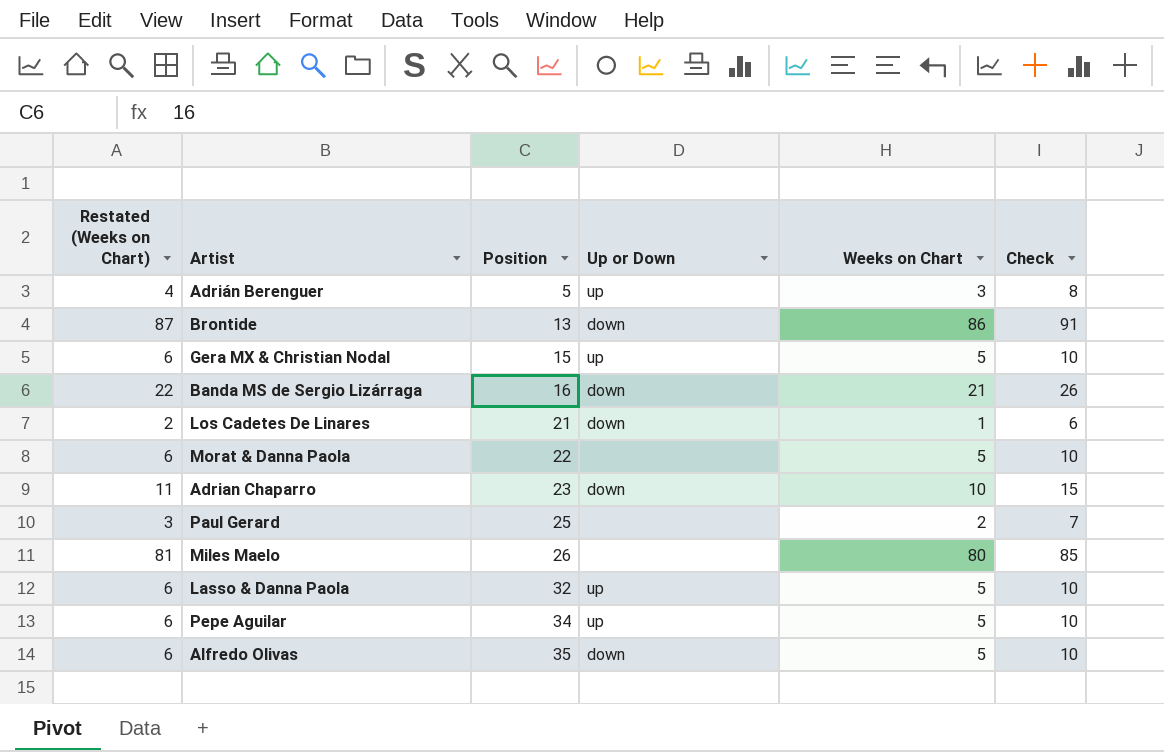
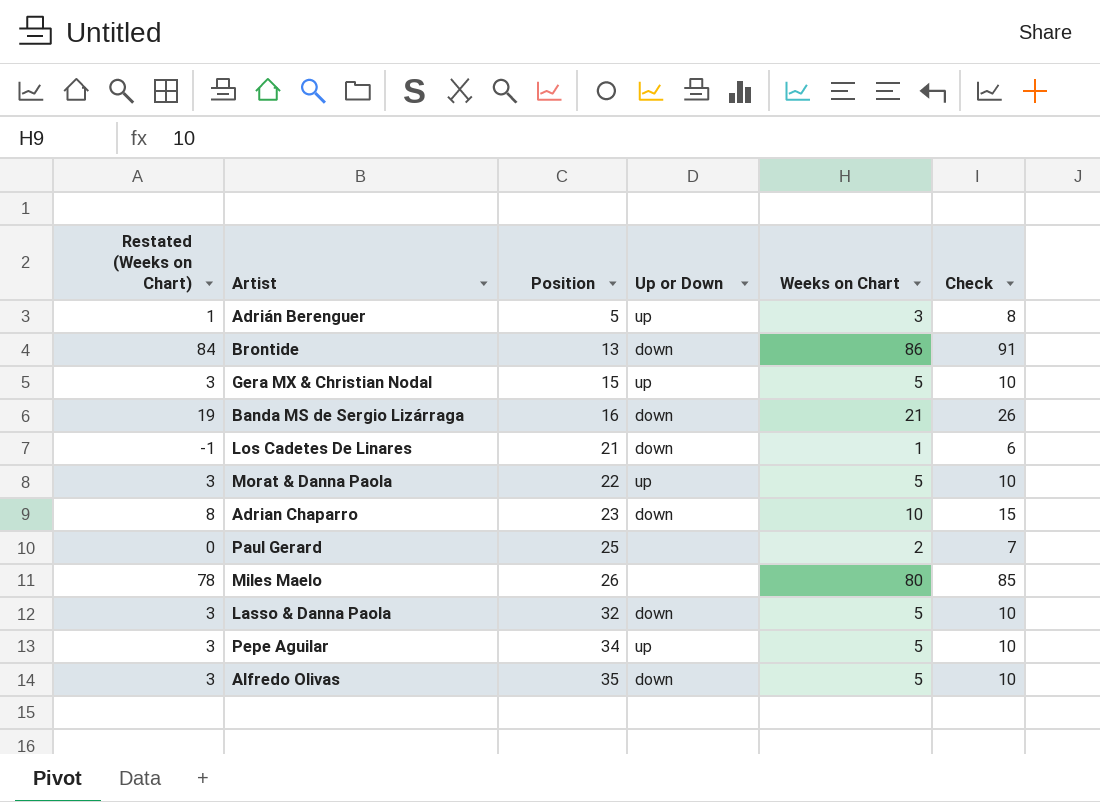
column Restated (Weeks on Chart) | formula: [Weeks on Chart] + 1 -> [Weeks on Chart] - 2
Morat & Danna Paola | Up or Down: none -> up
Lasso & Danna Paola | Up or Down: up -> down

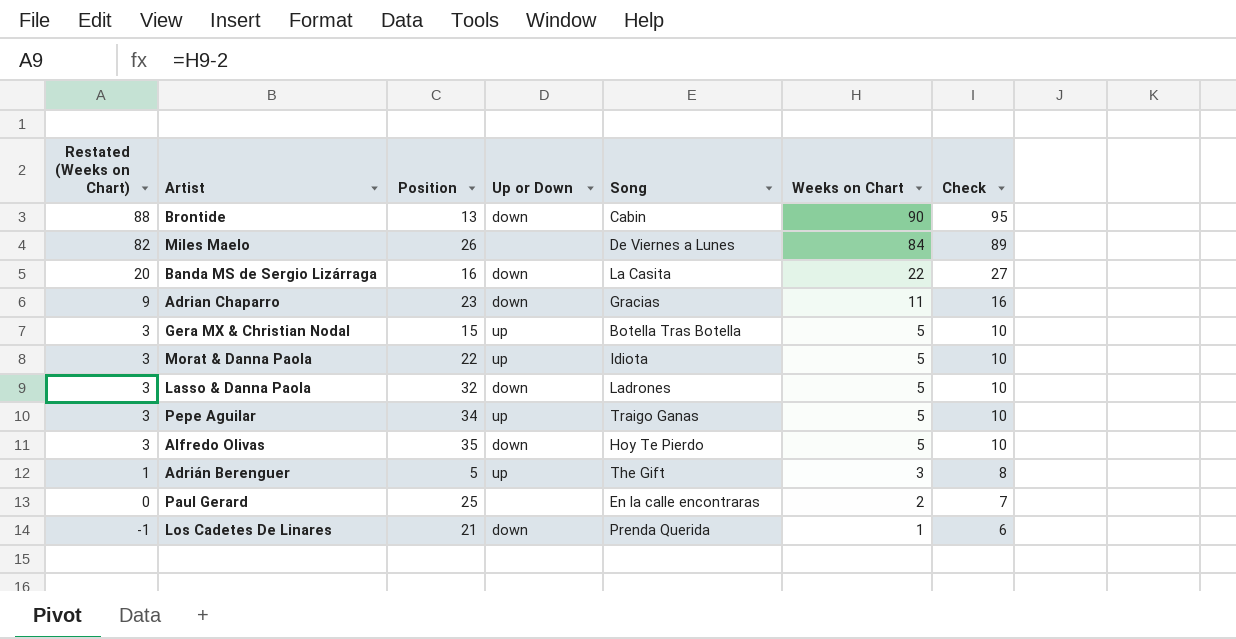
row order: Position ascending -> Restated (Weeks on Chart) descending
column Song | position: none -> 5
Brontide | Restated (Weeks on Chart): 84 -> 88
Brontide | Weeks on Chart: 86 -> 90
Brontide | Check: 91 -> 95
Miles Maelo | Restated (Weeks on Chart): 78 -> 82
Miles Maelo | Weeks on Chart: 80 -> 84
Miles Maelo | Check: 85 -> 89
Banda MS de Sergio Lizárraga | Restated (Weeks on Chart): 19 -> 20
Banda MS de Sergio Lizárraga | Weeks on Chart: 21 -> 22
Banda MS de Sergio Lizárraga | Check: 26 -> 27
Adrian Chaparro | Restated (Weeks on Chart): 8 -> 9
Adrian Chaparro | Weeks on Chart: 10 -> 11
Adrian Chaparro | Check: 15 -> 16

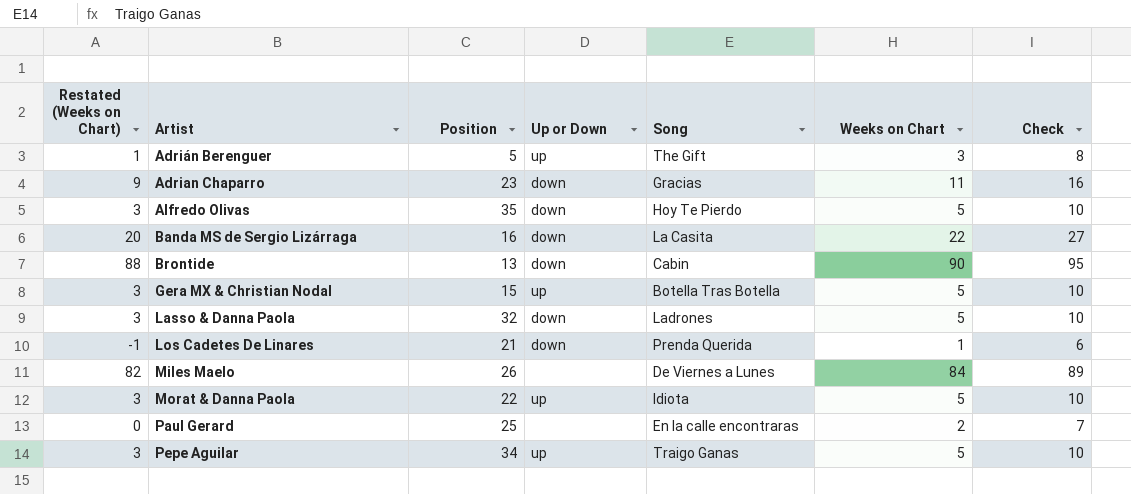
row order: Restated (Weeks on Chart) descending -> Artist ascending

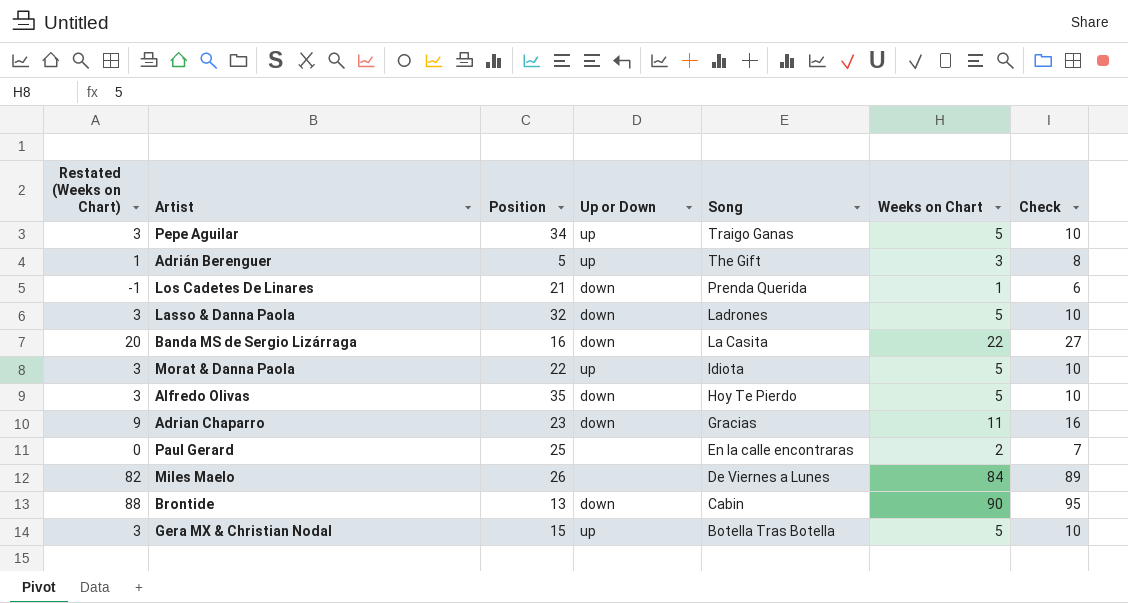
row order: Artist ascending -> Song descending

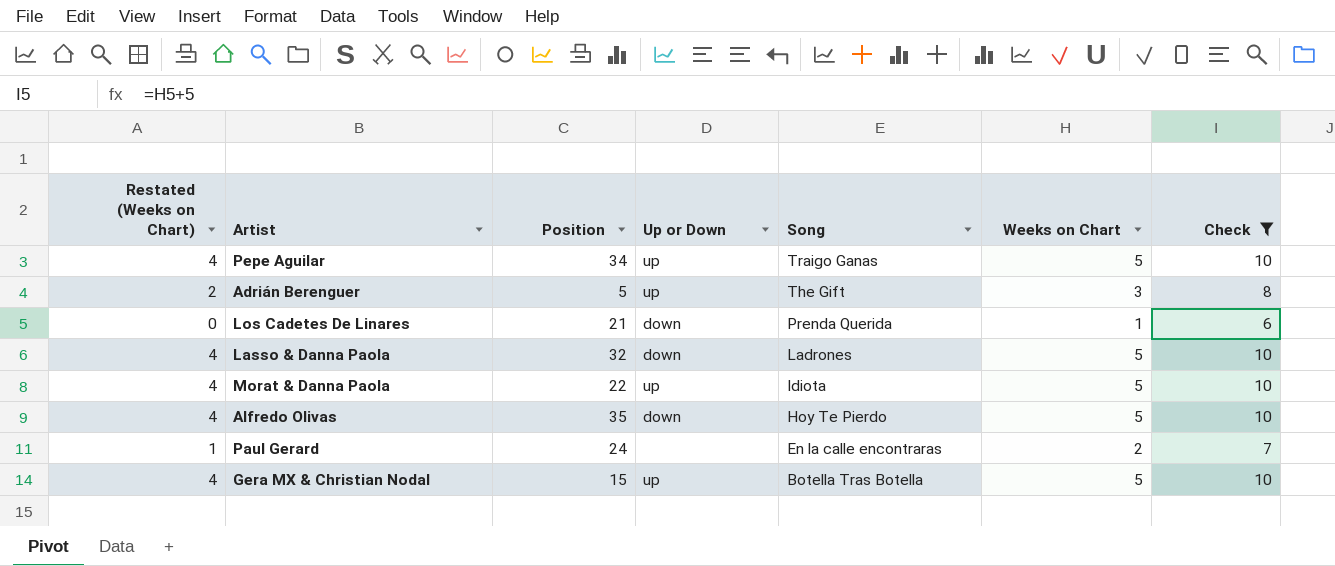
filter: none -> Check <= 10
column Restated (Weeks on Chart) | formula: [Weeks on Chart] - 2 -> [Weeks on Chart] - 1
Paul Gerard | Position: 25 -> 24

